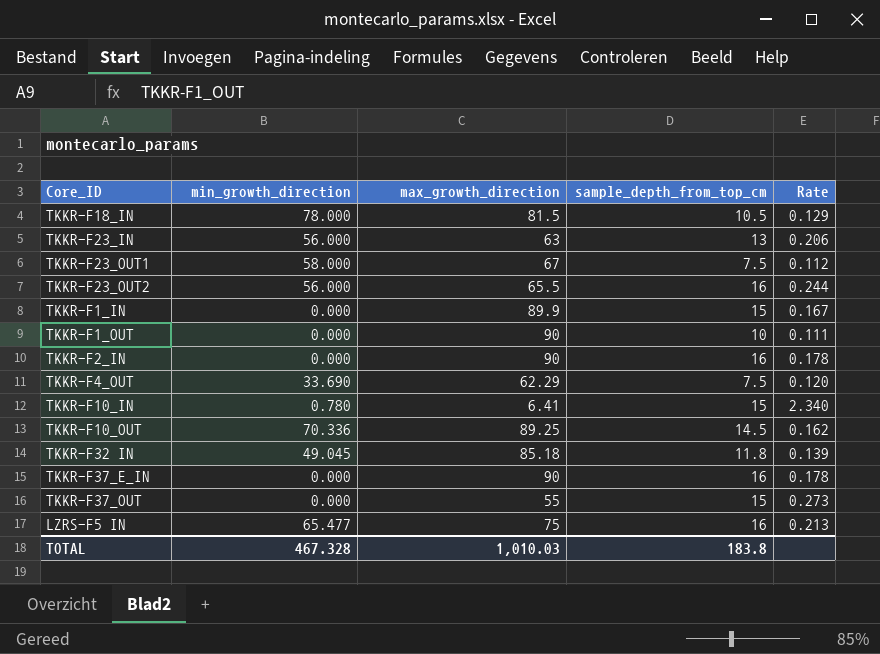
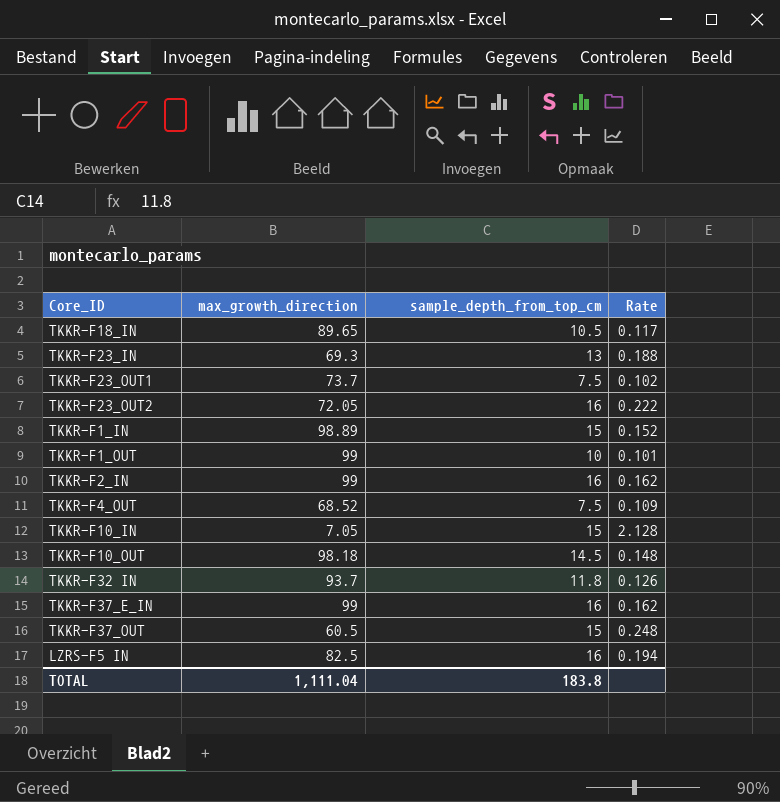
column min_growth_direction | position: 2 -> none
TKKR-F18_IN | max_growth_direction: 81.5 -> 89.65
TKKR-F18_IN | Rate: 0.129 -> 0.117
TKKR-F23_IN | max_growth_direction: 63 -> 69.3
TKKR-F23_IN | Rate: 0.206 -> 0.188
TKKR-F23_OUT1 | max_growth_direction: 67 -> 73.7
TKKR-F23_OUT1 | Rate: 0.112 -> 0.102
TKKR-F23_OUT2 | max_growth_direction: 65.5 -> 72.05
TKKR-F23_OUT2 | Rate: 0.244 -> 0.222
TKKR-F1_IN | max_growth_direction: 89.9 -> 98.89
TKKR-F1_IN | Rate: 0.167 -> 0.152
TKKR-F1_OUT | max_growth_direction: 90 -> 99
TKKR-F1_OUT | Rate: 0.111 -> 0.101
TKKR-F2_IN | max_growth_direction: 90 -> 99
TKKR-F2_IN | Rate: 0.178 -> 0.162
TKKR-F4_OUT | max_growth_direction: 62.29 -> 68.52
TKKR-F4_OUT | Rate: 0.120 -> 0.109
TKKR-F10_IN | max_growth_direction: 6.41 -> 7.05
TKKR-F10_IN | Rate: 2.340 -> 2.128
TKKR-F10_OUT | max_growth_direction: 89.25 -> 98.18
TKKR-F10_OUT | Rate: 0.162 -> 0.148
TKKR-F32 IN | max_growth_direction: 85.18 -> 93.7
TKKR-F32 IN | Rate: 0.139 -> 0.126
TKKR-F37_E_IN | max_growth_direction: 90 -> 99
TKKR-F37_E_IN | Rate: 0.178 -> 0.162
TKKR-F37_OUT | max_growth_direction: 55 -> 60.5
TKKR-F37_OUT | Rate: 0.273 -> 0.248
LZRS-F5 IN | max_growth_direction: 75 -> 82.5
LZRS-F5 IN | Rate: 0.213 -> 0.194
TOTAL | max_growth_direction: 1,010.03 -> 1,111.04

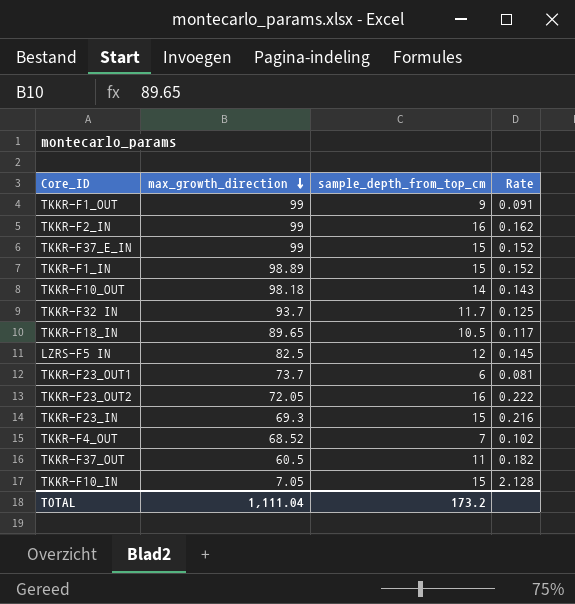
row order: none -> max_growth_direction descending
TKKR-F1_OUT | sample_depth_from_top_cm: 10 -> 9
TKKR-F1_OUT | Rate: 0.101 -> 0.091
TKKR-F37_E_IN | sample_depth_from_top_cm: 16 -> 15
TKKR-F37_E_IN | Rate: 0.162 -> 0.152
TKKR-F10_OUT | sample_depth_from_top_cm: 14.5 -> 14
TKKR-F10_OUT | Rate: 0.148 -> 0.143
TKKR-F32 IN | sample_depth_from_top_cm: 11.8 -> 11.7
TKKR-F32 IN | Rate: 0.126 -> 0.125
LZRS-F5 IN | sample_depth_from_top_cm: 16 -> 12
LZRS-F5 IN | Rate: 0.194 -> 0.145
TKKR-F23_OUT1 | sample_depth_from_top_cm: 7.5 -> 6
TKKR-F23_OUT1 | Rate: 0.102 -> 0.081
TKKR-F23_IN | sample_depth_from_top_cm: 13 -> 15
TKKR-F23_IN | Rate: 0.188 -> 0.216
TKKR-F4_OUT | sample_depth_from_top_cm: 7.5 -> 7
TKKR-F4_OUT | Rate: 0.109 -> 0.102
TKKR-F37_OUT | sample_depth_from_top_cm: 15 -> 11
TKKR-F37_OUT | Rate: 0.248 -> 0.182
TOTAL | sample_depth_from_top_cm: 183.8 -> 173.2

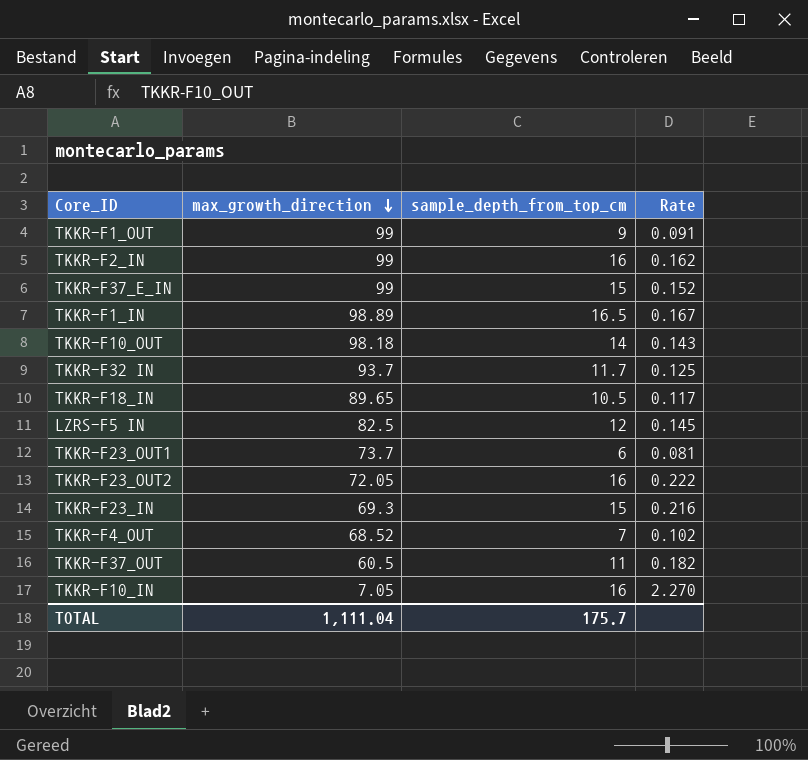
TKKR-F1_IN | sample_depth_from_top_cm: 15 -> 16.5
TKKR-F1_IN | Rate: 0.152 -> 0.167
TKKR-F10_IN | sample_depth_from_top_cm: 15 -> 16
TKKR-F10_IN | Rate: 2.128 -> 2.270
TOTAL | sample_depth_from_top_cm: 173.2 -> 175.7

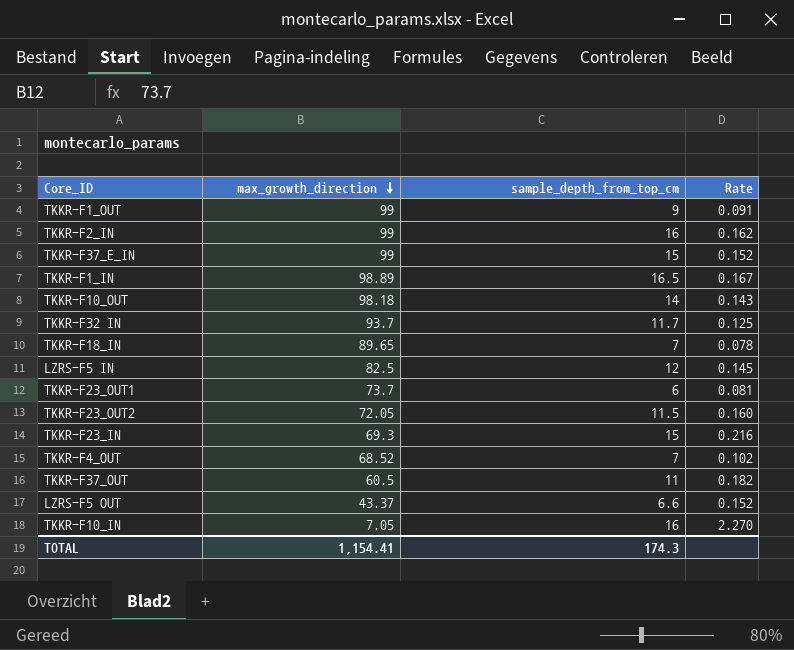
TKKR-F18_IN | sample_depth_from_top_cm: 10.5 -> 7
TKKR-F18_IN | Rate: 0.117 -> 0.078
TKKR-F23_OUT2 | sample_depth_from_top_cm: 16 -> 11.5
TKKR-F23_OUT2 | Rate: 0.222 -> 0.160
row LZRS-F5 OUT: none -> 43.37 | 6.6 | 0.152
TOTAL | max_growth_direction: 1,111.04 -> 1,154.41
TOTAL | sample_depth_from_top_cm: 175.7 -> 174.3

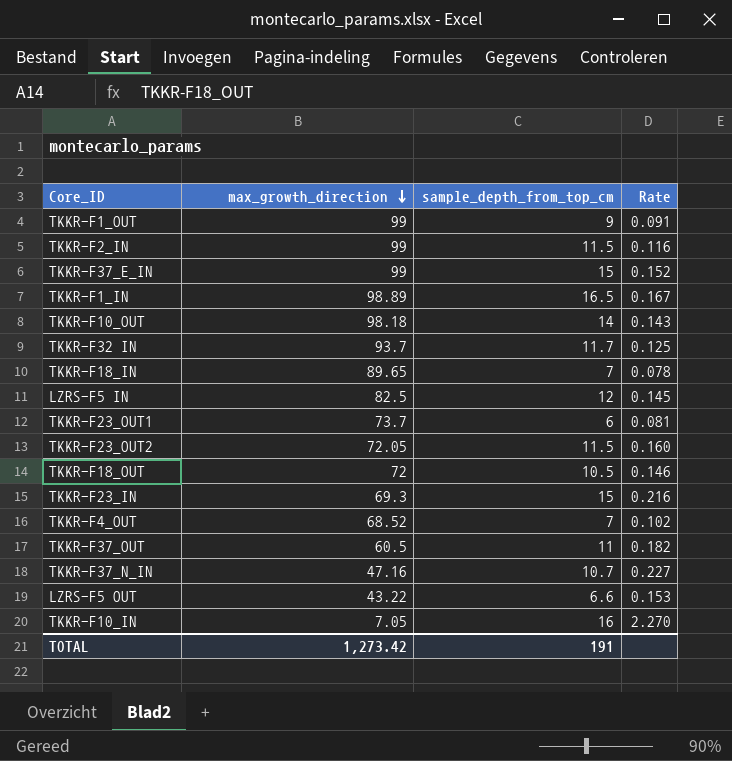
TKKR-F2_IN | sample_depth_from_top_cm: 16 -> 11.5
TKKR-F2_IN | Rate: 0.162 -> 0.116
row TKKR-F18_OUT: none -> 72 | 10.5 | 0.146
row TKKR-F37_N_IN: none -> 47.16 | 10.7 | 0.227
LZRS-F5 OUT | max_growth_direction: 43.37 -> 43.22
LZRS-F5 OUT | Rate: 0.152 -> 0.153
TOTAL | max_growth_direction: 1,154.41 -> 1,273.42
TOTAL | sample_depth_from_top_cm: 174.3 -> 191

